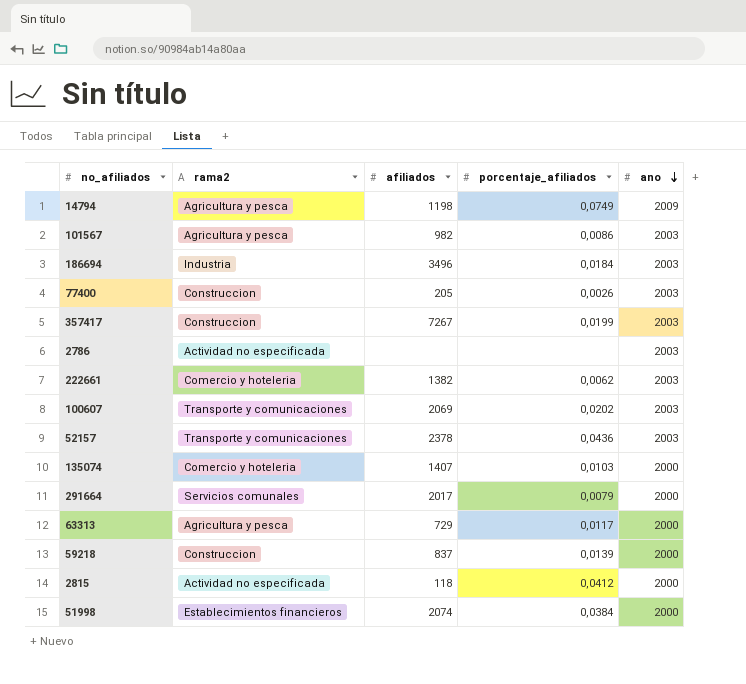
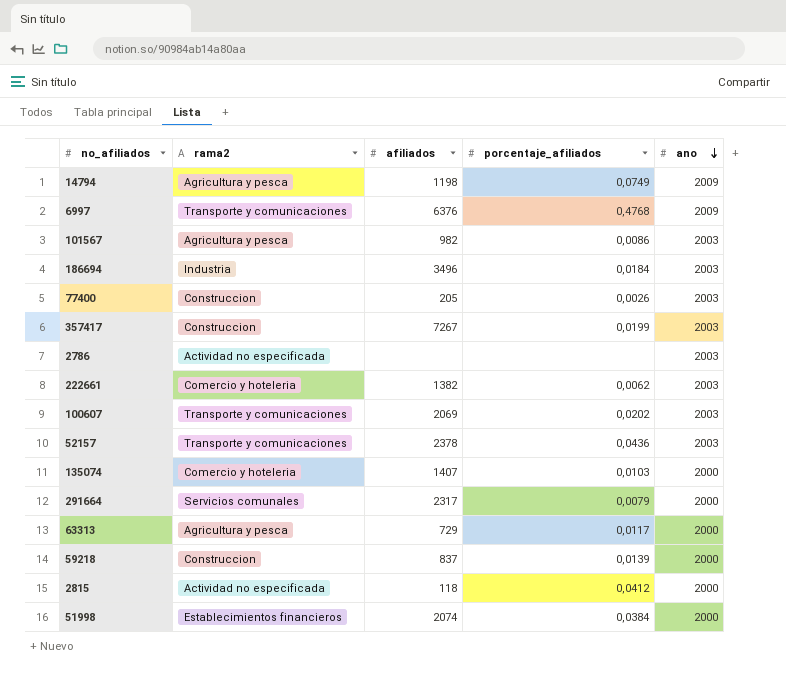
row 6997: none -> Transporte y comunicaciones | 6376 | 0,4768 | 2009
291664 | afiliados: 2017 -> 2317

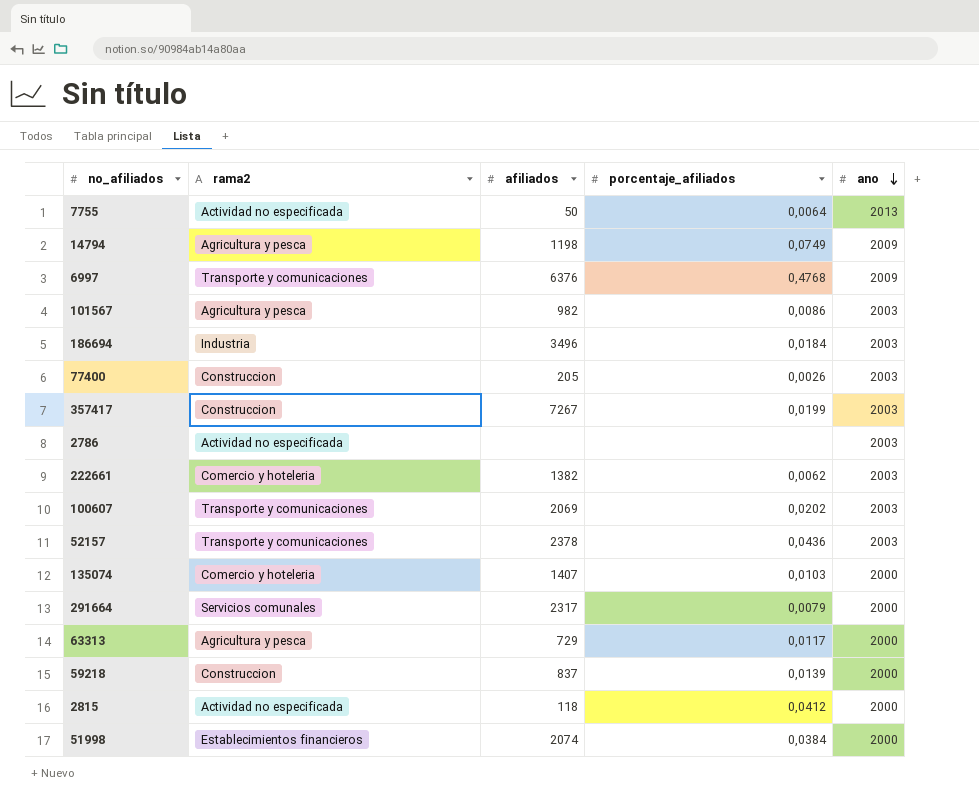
row 7755: none -> Actividad no especificada | 50 | 0,0064 | 2013

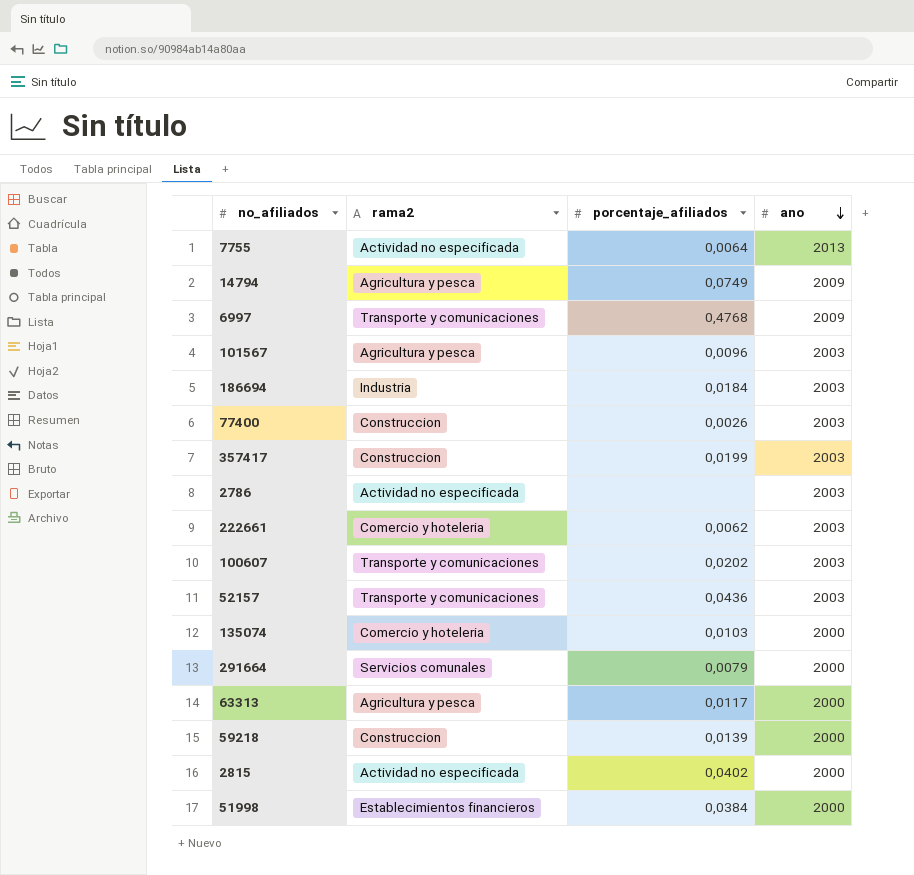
column afiliados | position: 3 -> none
101567 | porcentaje_afiliados: 0,0086 -> 0,0096
2815 | porcentaje_afiliados: 0,0412 -> 0,0402

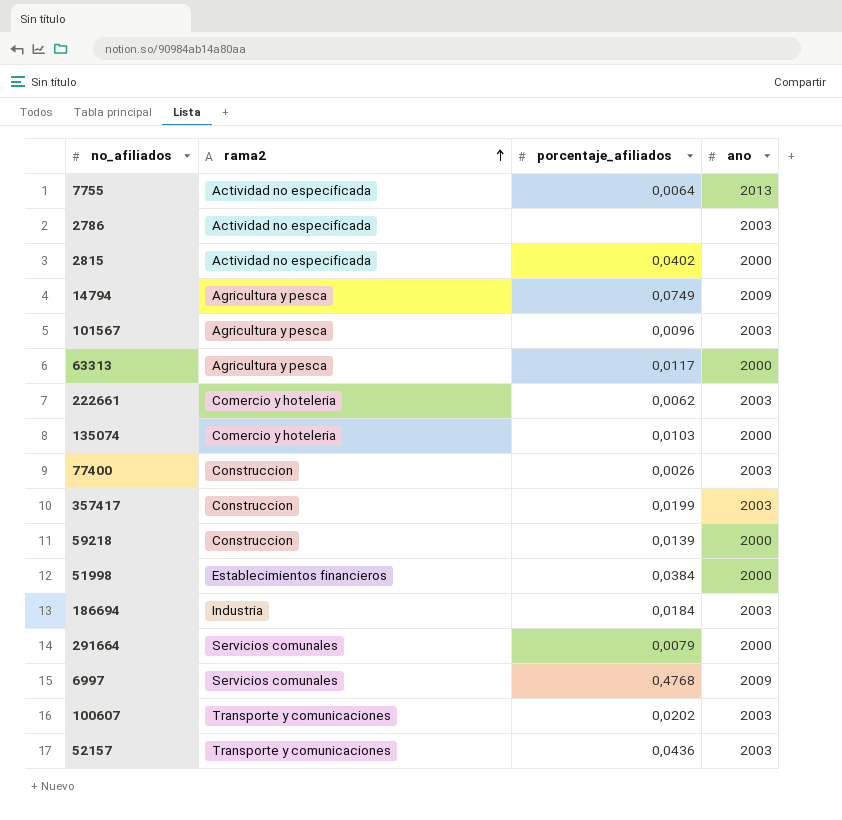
row order: ano descending -> rama2 ascending
6997 | rama2: Transporte y comunicaciones -> Servicios comunales

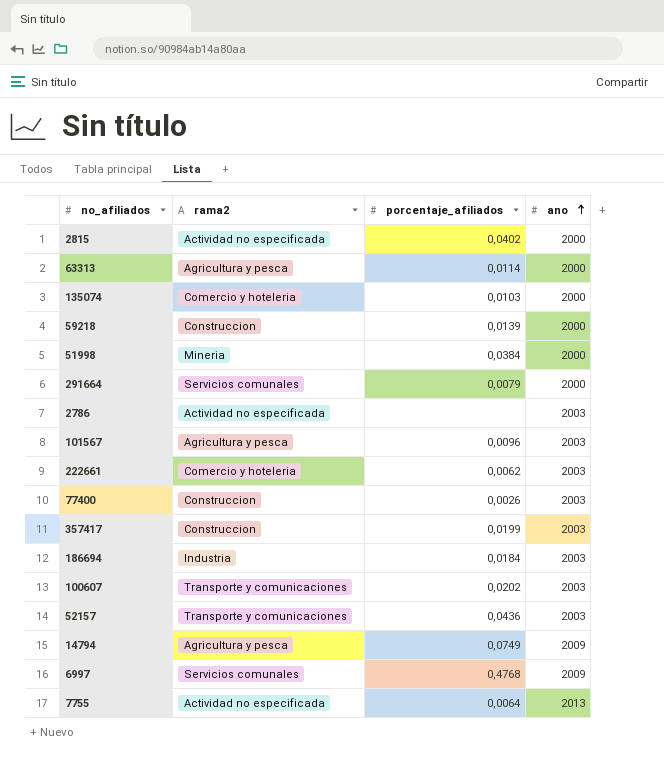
row order: rama2 ascending -> ano ascending
63313 | porcentaje_afiliados: 0,0117 -> 0,0114
51998 | rama2: Establecimientos financieros -> Mineria

